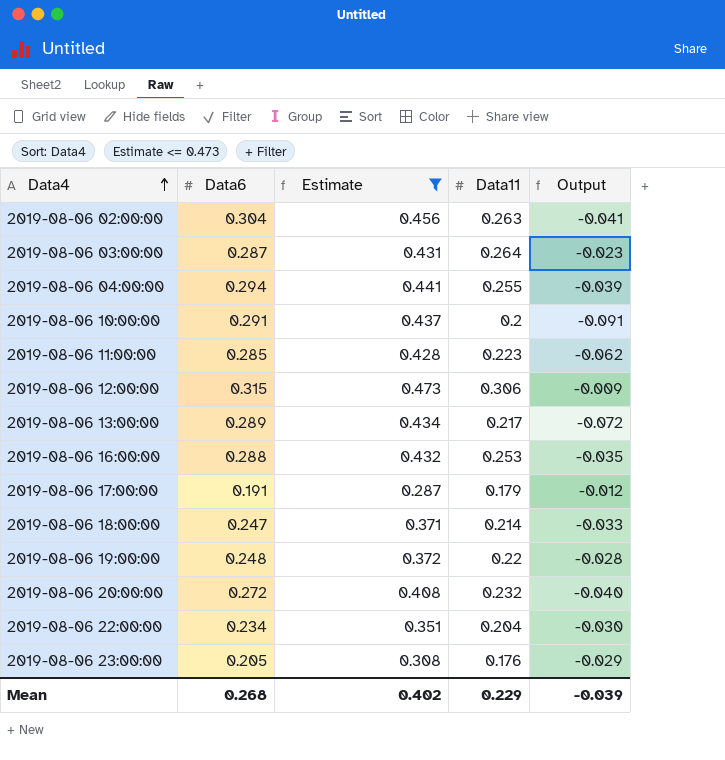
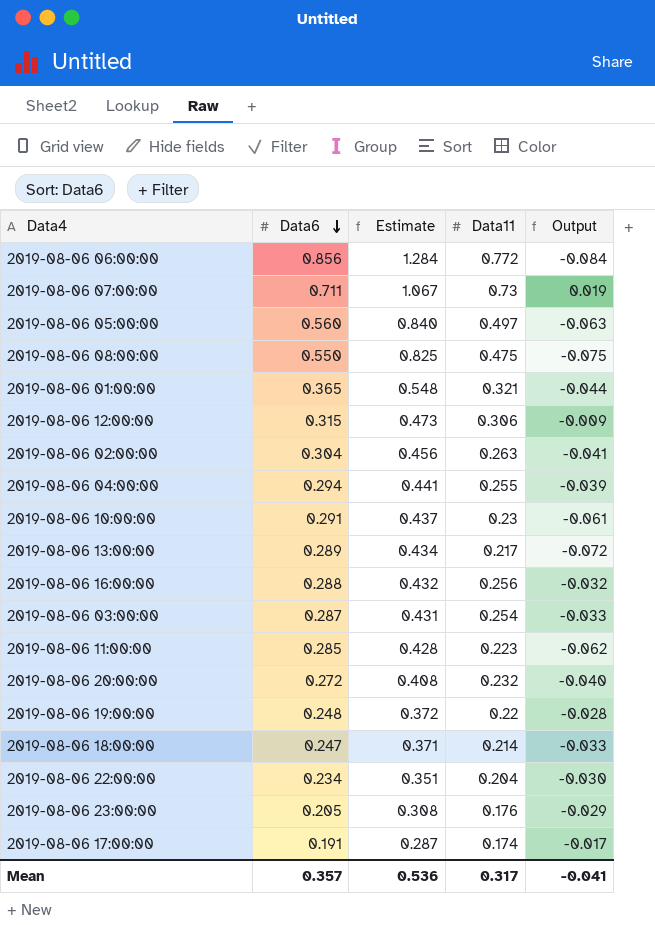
filter: Estimate <= 0.473 -> none
row order: Data4 ascending -> Data6 descending
2019-08-06 10:00:00 | Data11: 0.2 -> 0.23
2019-08-06 10:00:00 | Output: -0.091 -> -0.061
2019-08-06 16:00:00 | Data11: 0.253 -> 0.256
2019-08-06 16:00:00 | Output: -0.035 -> -0.032
2019-08-06 03:00:00 | Data11: 0.264 -> 0.254
2019-08-06 03:00:00 | Output: -0.023 -> -0.033
2019-08-06 17:00:00 | Data11: 0.179 -> 0.174
2019-08-06 17:00:00 | Output: -0.012 -> -0.017
Mean | Data6: 0.268 -> 0.357
Mean | Estimate: 0.402 -> 0.536
Mean | Data11: 0.229 -> 0.317
Mean | Output: -0.039 -> -0.041

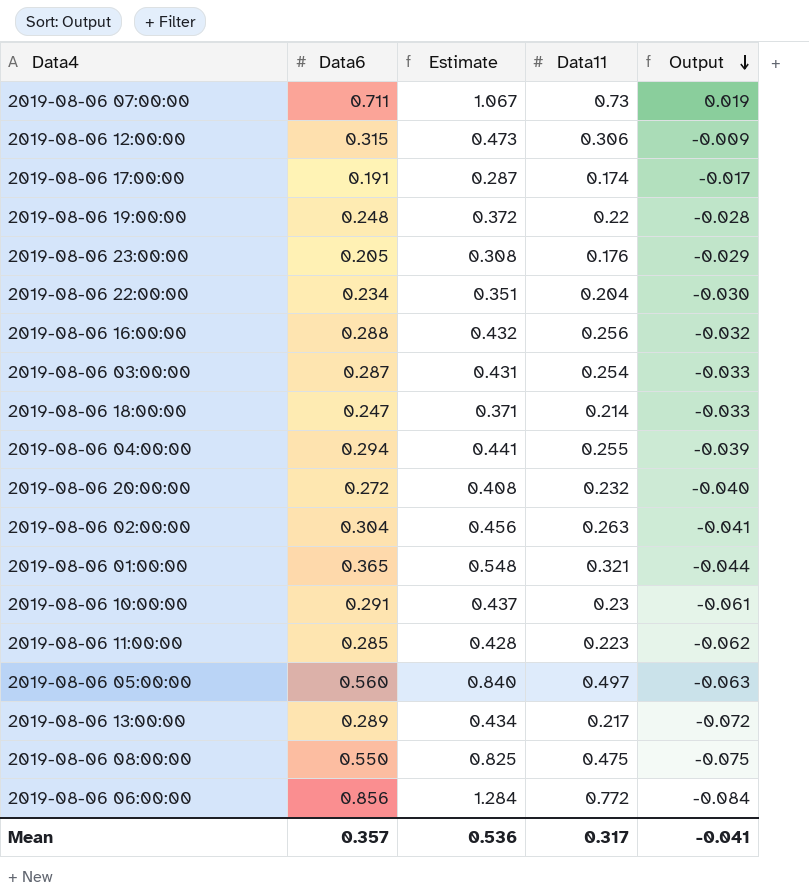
row order: Data6 descending -> Output descending

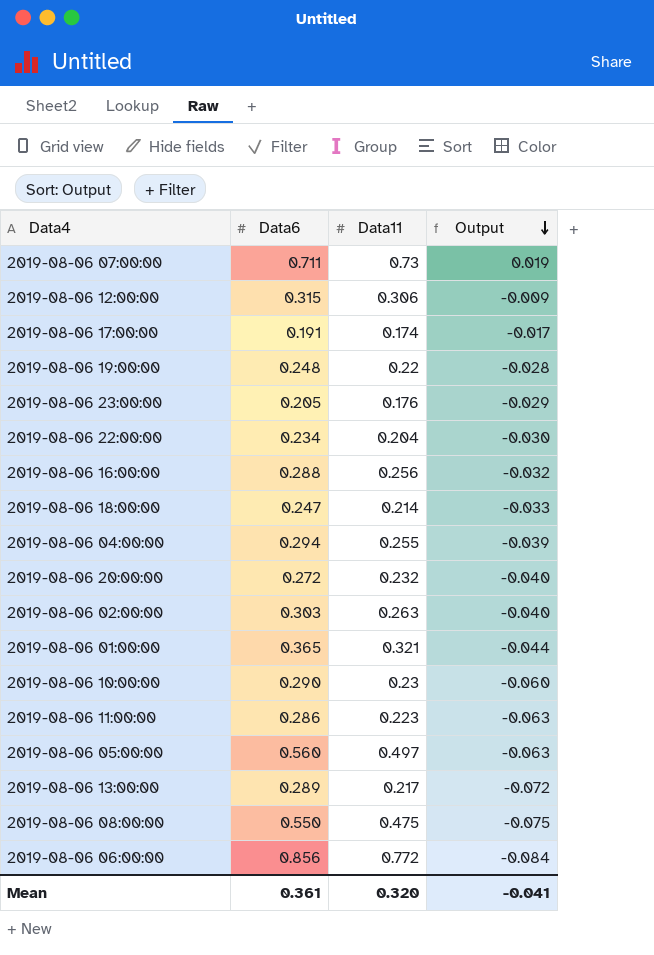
column Estimate | formula: [Data6] * 1.5 -> none
row 2019-08-06 03:00:00: 0.287 | 0.431 | 0.254 | -0.033 -> none
2019-08-06 02:00:00 | Data6: 0.304 -> 0.303
2019-08-06 02:00:00 | Output: -0.041 -> -0.040
2019-08-06 10:00:00 | Data6: 0.291 -> 0.290
2019-08-06 10:00:00 | Output: -0.061 -> -0.060
2019-08-06 11:00:00 | Data6: 0.285 -> 0.286
2019-08-06 11:00:00 | Output: -0.062 -> -0.063
Mean | Data6: 0.357 -> 0.361
Mean | Data11: 0.317 -> 0.320

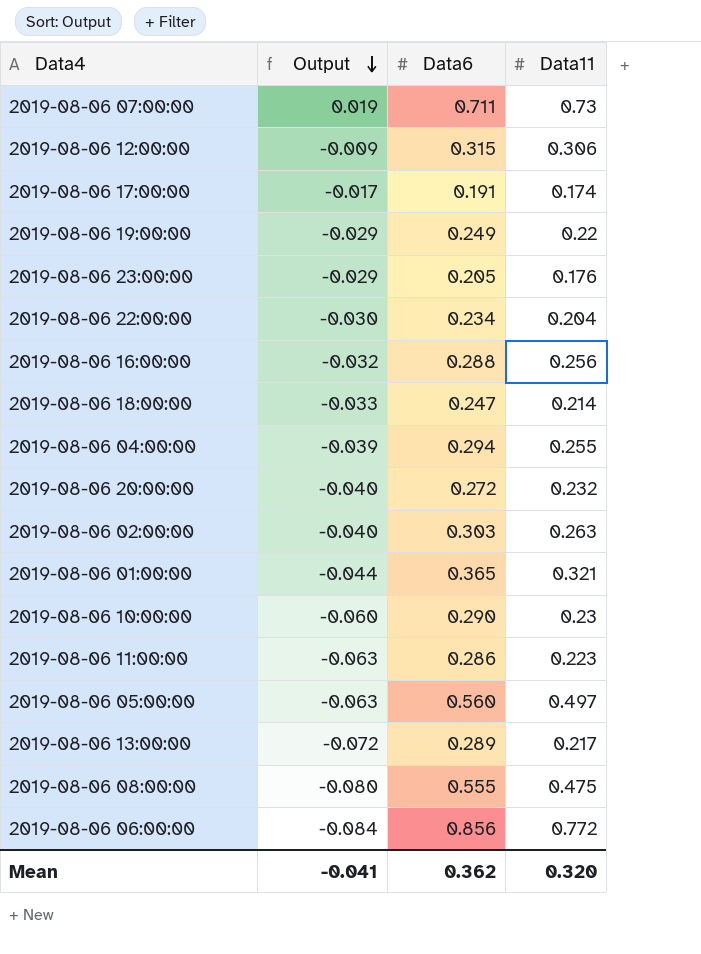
column Output | position: 4 -> 2
2019-08-06 19:00:00 | Output: -0.028 -> -0.029
2019-08-06 19:00:00 | Data6: 0.248 -> 0.249
2019-08-06 08:00:00 | Output: -0.075 -> -0.080
2019-08-06 08:00:00 | Data6: 0.550 -> 0.555
Mean | Data6: 0.361 -> 0.362

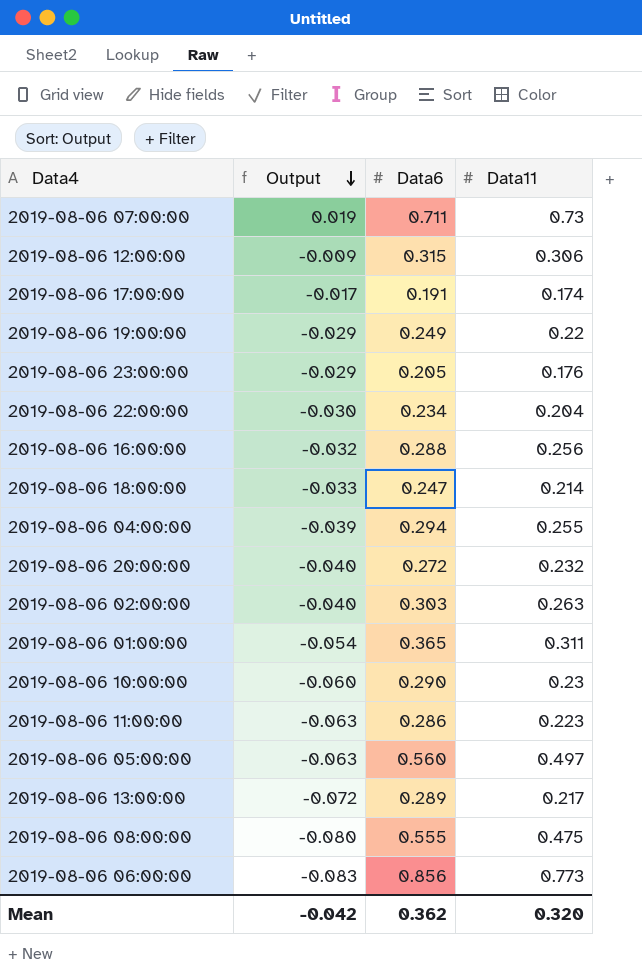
2019-08-06 01:00:00 | Output: -0.044 -> -0.054
2019-08-06 01:00:00 | Data11: 0.321 -> 0.311
2019-08-06 06:00:00 | Output: -0.084 -> -0.083
2019-08-06 06:00:00 | Data11: 0.772 -> 0.773
Mean | Output: -0.041 -> -0.042

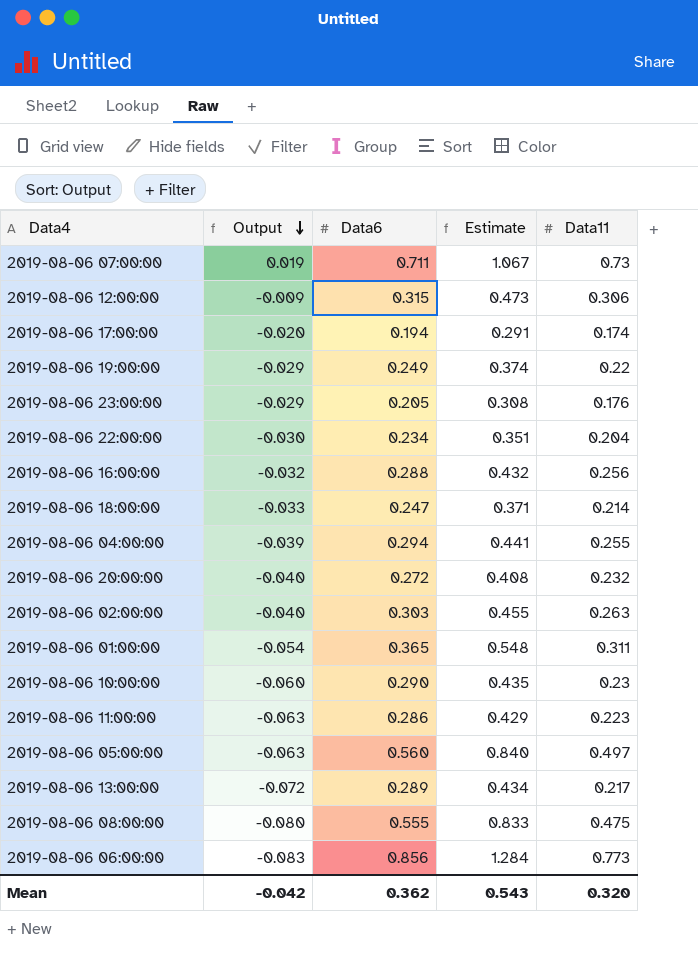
column Estimate | formula: none -> [Data6] * 1.5
2019-08-06 17:00:00 | Output: -0.017 -> -0.020
2019-08-06 17:00:00 | Data6: 0.191 -> 0.194

